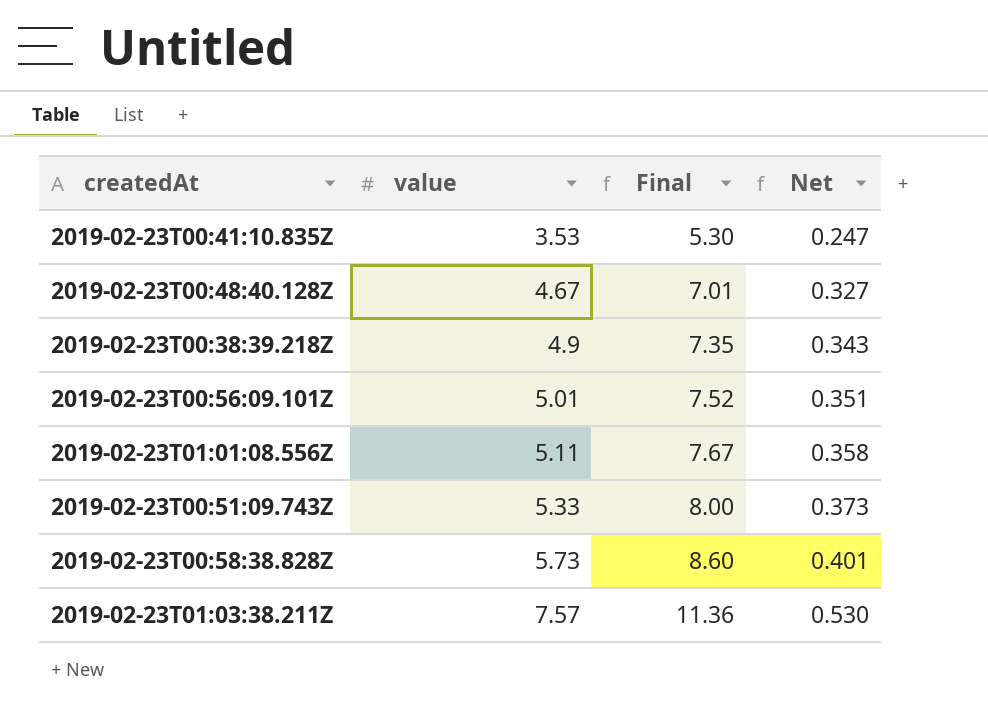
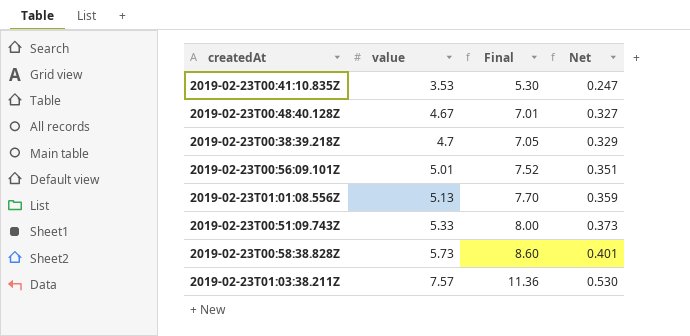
2019-02-23T00:38:39.218Z | value: 4.9 -> 4.7
2019-02-23T00:38:39.218Z | Final: 7.35 -> 7.05
2019-02-23T00:38:39.218Z | Net: 0.343 -> 0.329
2019-02-23T01:01:08.556Z | value: 5.11 -> 5.13
2019-02-23T01:01:08.556Z | Final: 7.67 -> 7.70
2019-02-23T01:01:08.556Z | Net: 0.358 -> 0.359

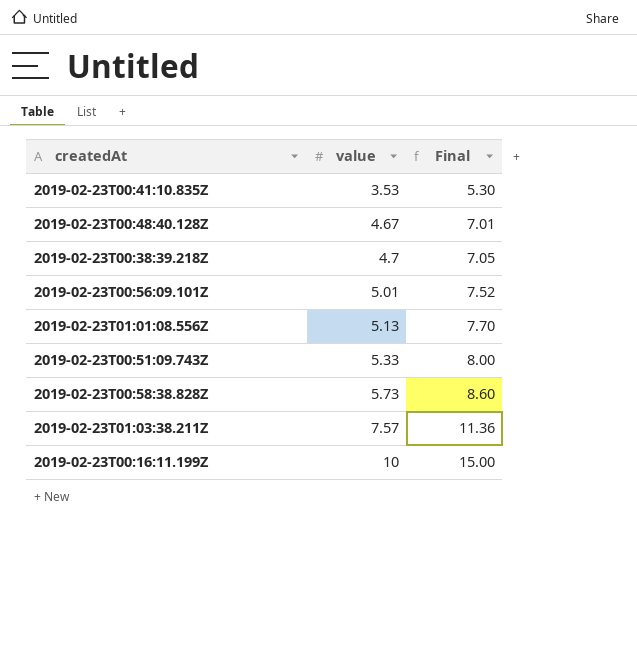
column Net | formula: [value] * 0.07 -> none
row 2019-02-23T00:16:11.199Z: none -> 10 | 15.00

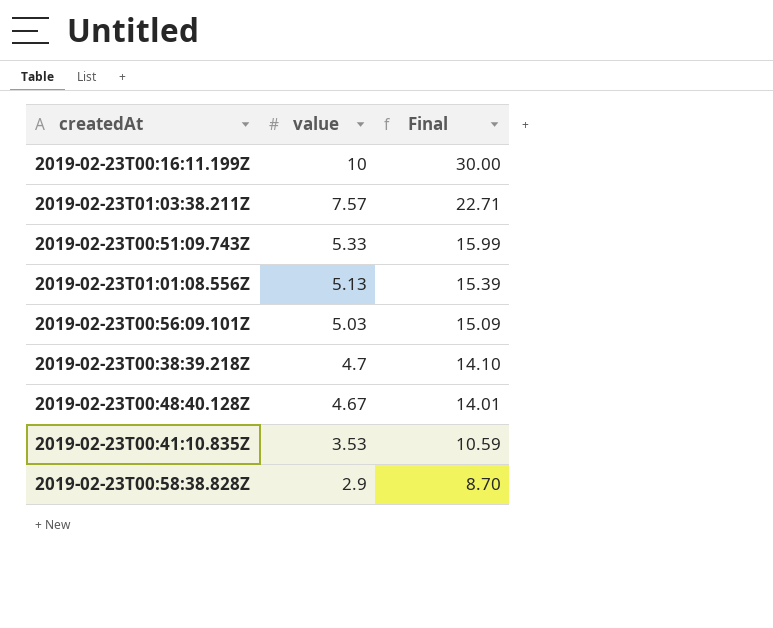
row order: value ascending -> value descending
column Final | formula: [value] * 1.5 -> [value] * 3
2019-02-23T00:56:09.101Z | value: 5.01 -> 5.03
2019-02-23T00:58:38.828Z | value: 5.73 -> 2.9

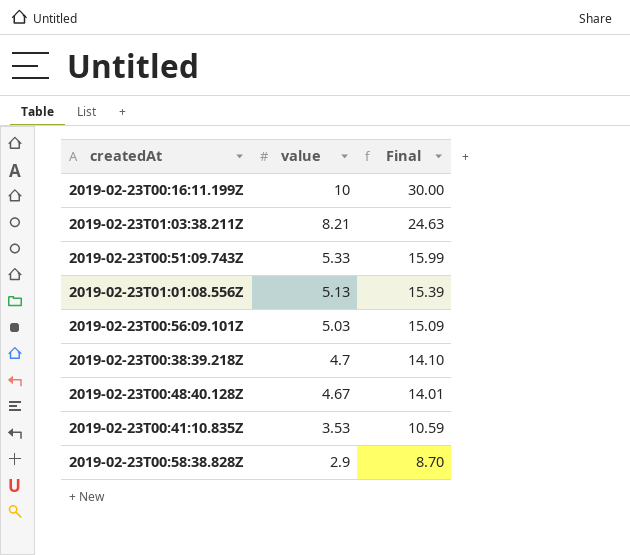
2019-02-23T01:03:38.211Z | value: 7.57 -> 8.21
2019-02-23T01:03:38.211Z | Final: 22.71 -> 24.63

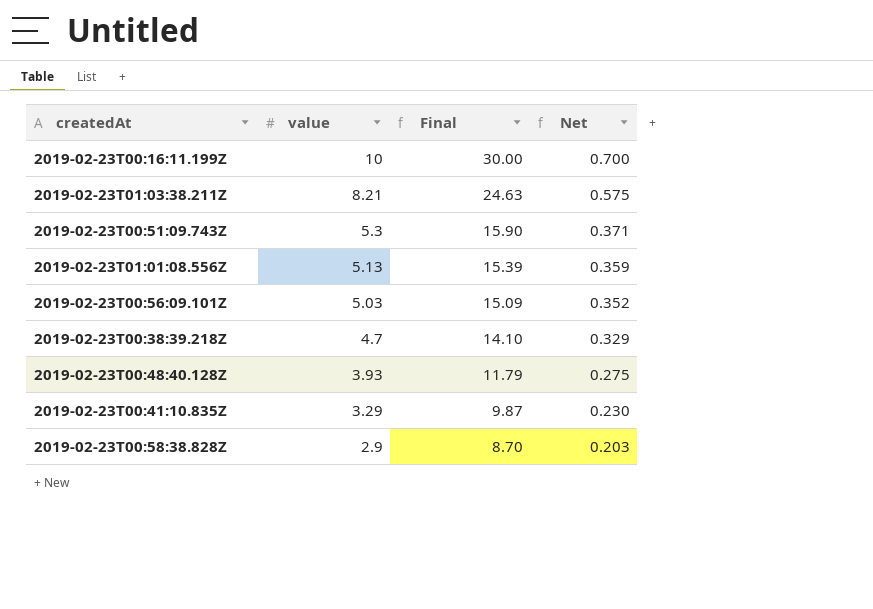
column Net | formula: none -> [value] * 0.07
2019-02-23T00:51:09.743Z | value: 5.33 -> 5.3
2019-02-23T00:51:09.743Z | Final: 15.99 -> 15.90
2019-02-23T00:48:40.128Z | value: 4.67 -> 3.93
2019-02-23T00:48:40.128Z | Final: 14.01 -> 11.79
2019-02-23T00:41:10.835Z | value: 3.53 -> 3.29
2019-02-23T00:41:10.835Z | Final: 10.59 -> 9.87

